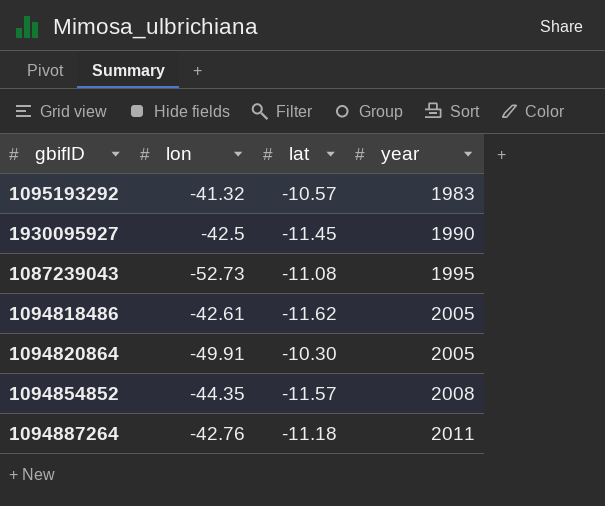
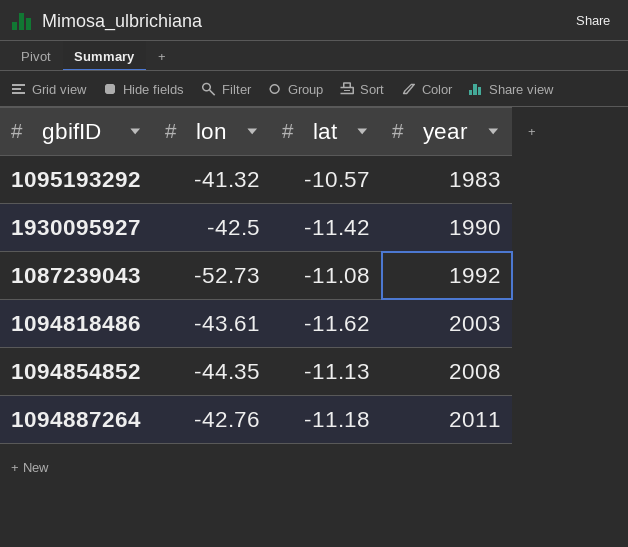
row 1094820864: -49.91 | -10.30 | 2005 -> none
1930095927 | lat: -11.45 -> -11.42
1087239043 | year: 1995 -> 1992
1094818486 | lon: -42.61 -> -43.61
1094818486 | year: 2005 -> 2003
1094854852 | lat: -11.57 -> -11.13

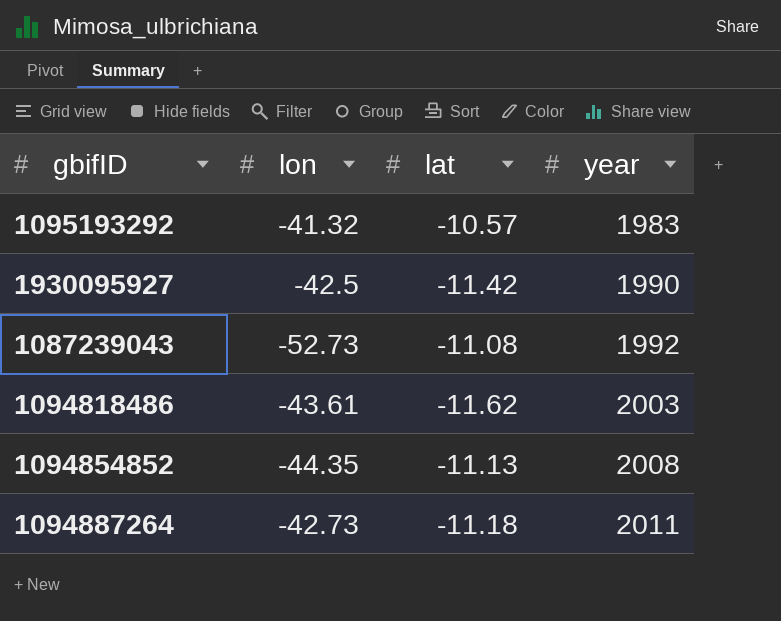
1094887264 | lon: -42.76 -> -42.73

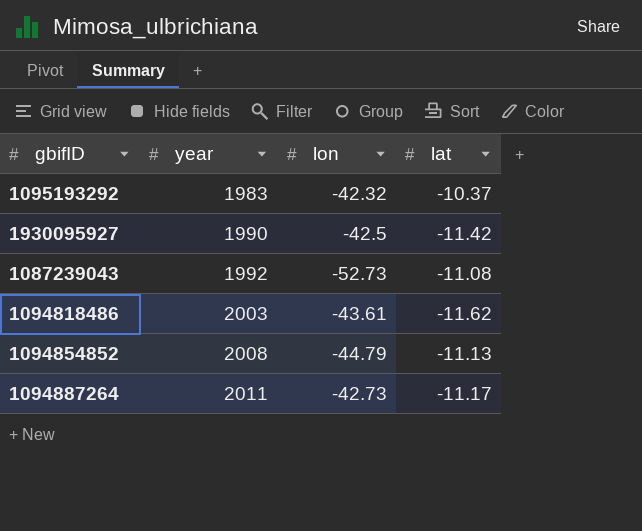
column year | position: 4 -> 2
1095193292 | lon: -41.32 -> -42.32
1095193292 | lat: -10.57 -> -10.37
1094854852 | lon: -44.35 -> -44.79
1094887264 | lat: -11.18 -> -11.17

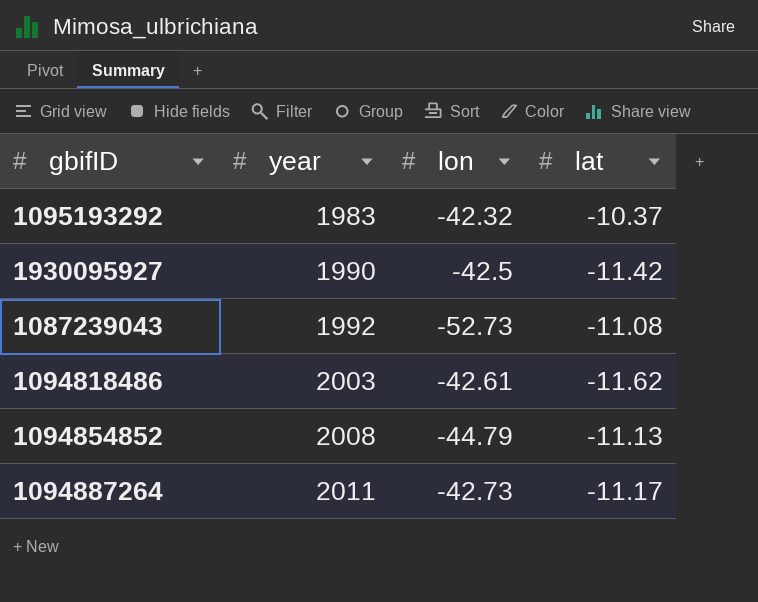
1094818486 | lon: -43.61 -> -42.61

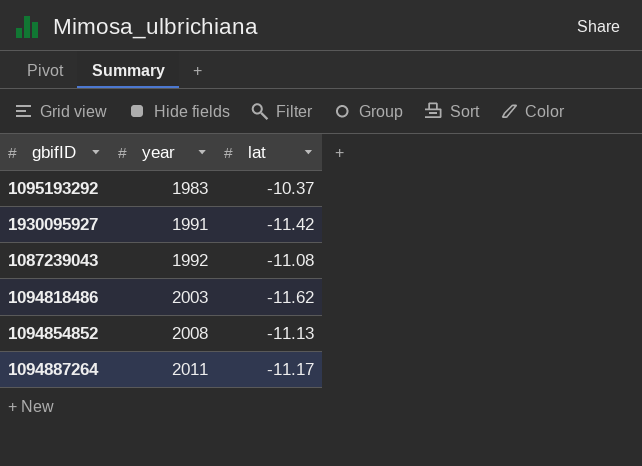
column lon | position: 3 -> none
1930095927 | year: 1990 -> 1991

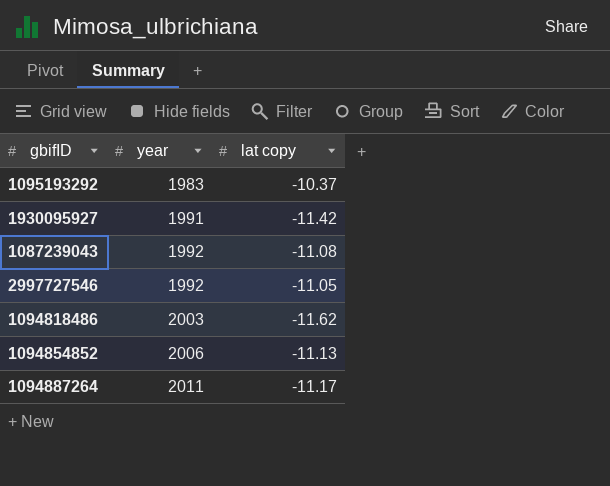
column name: lat -> lat copy
row 2997727546: none -> 1992 | -11.05
1094854852 | year: 2008 -> 2006

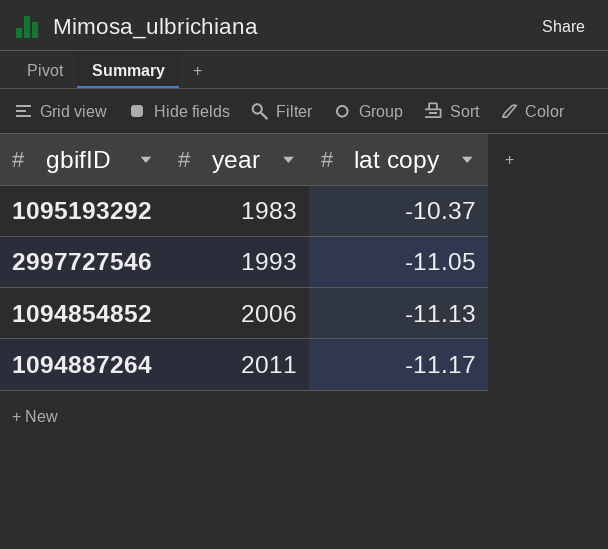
row 1930095927: 1991 | -11.42 -> none
row 1087239043: 1992 | -11.08 -> none
row 1094818486: 2003 | -11.62 -> none
2997727546 | year: 1992 -> 1993

